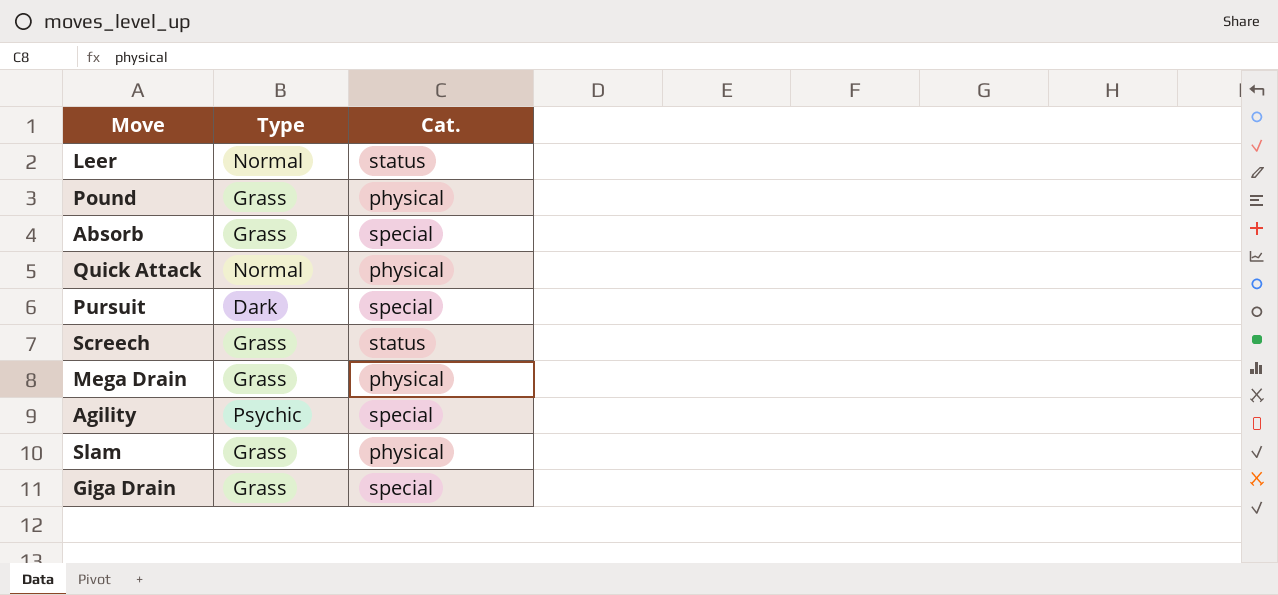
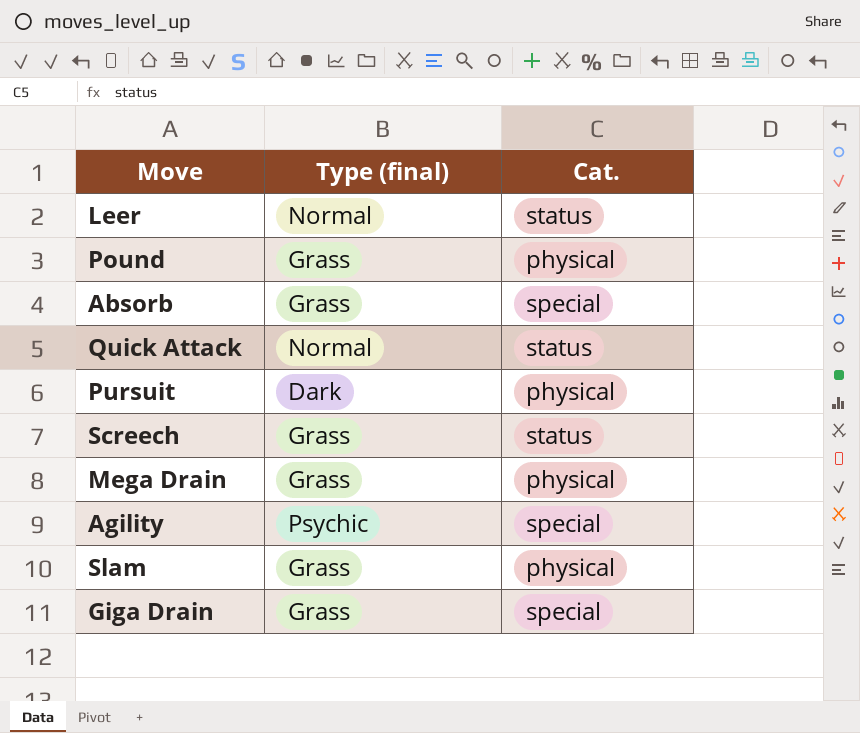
column name: Type -> Type (final)
Quick Attack | Cat.: physical -> status
Pursuit | Cat.: special -> physical

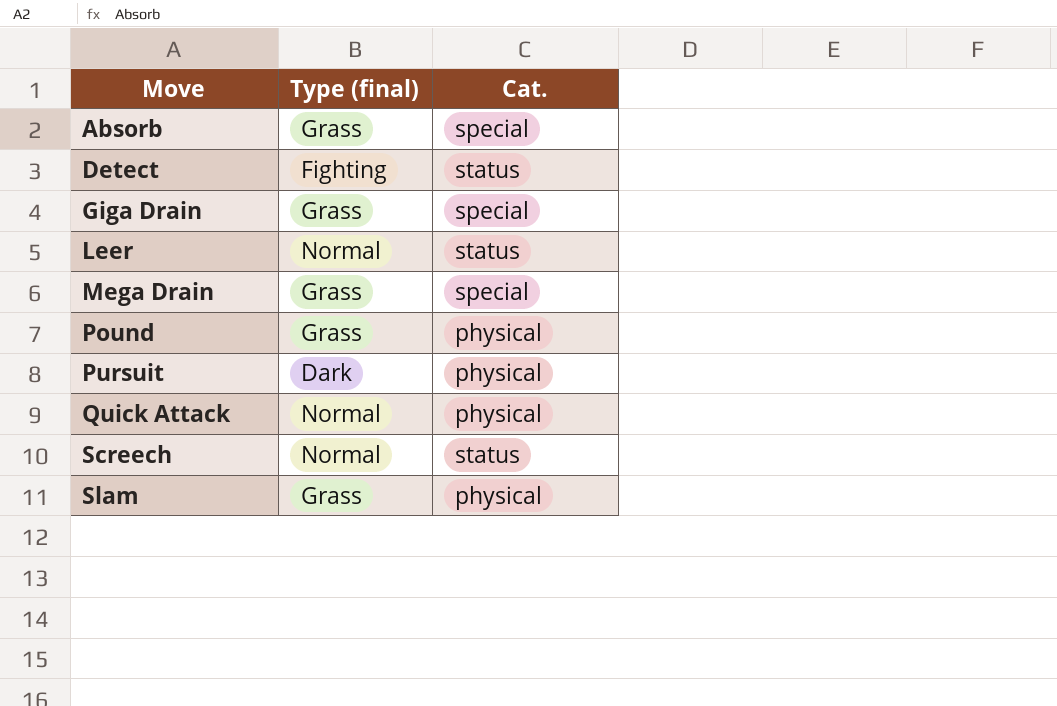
row order: none -> Move ascending
row Agility: Psychic | special -> none
row Detect: none -> Fighting | status
Mega Drain | Cat.: physical -> special
Quick Attack | Cat.: status -> physical
Screech | Type (final): Grass -> Normal

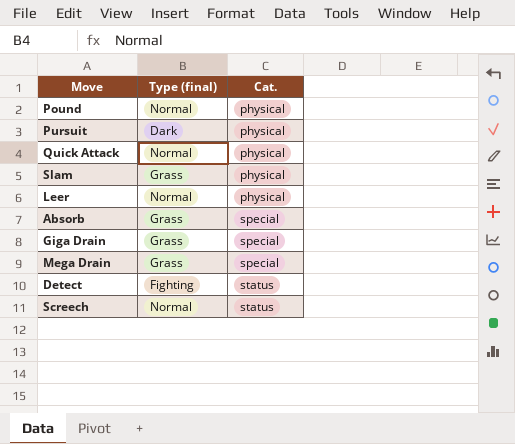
row order: Move ascending -> Cat. ascending
Pound | Type (final): Grass -> Normal
Leer | Cat.: status -> physical

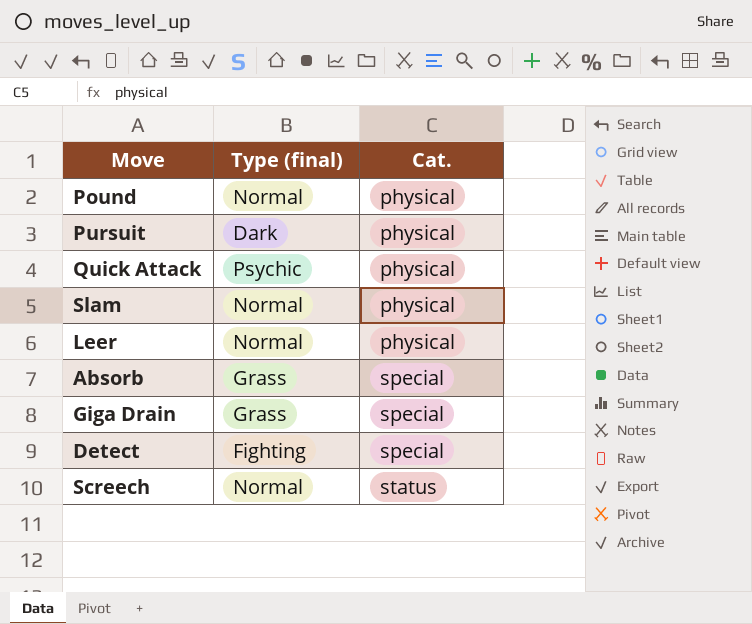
row Mega Drain: Grass | special -> none
Quick Attack | Type (final): Normal -> Psychic
Slam | Type (final): Grass -> Normal
Detect | Cat.: status -> special

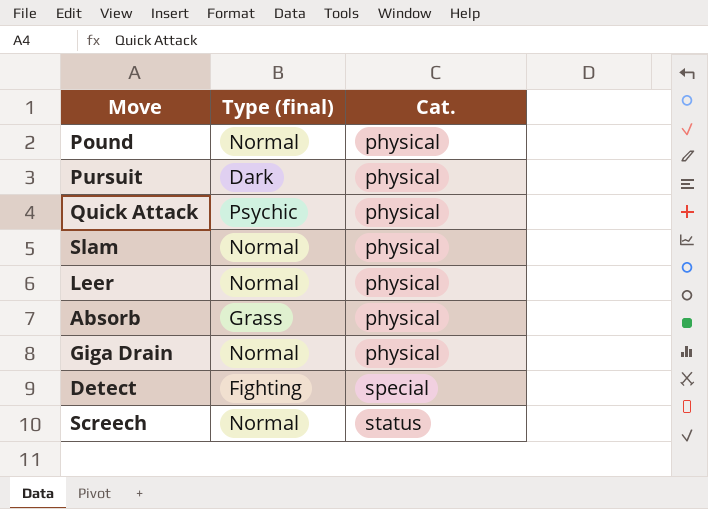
Absorb | Cat.: special -> physical
Giga Drain | Type (final): Grass -> Normal
Giga Drain | Cat.: special -> physical

